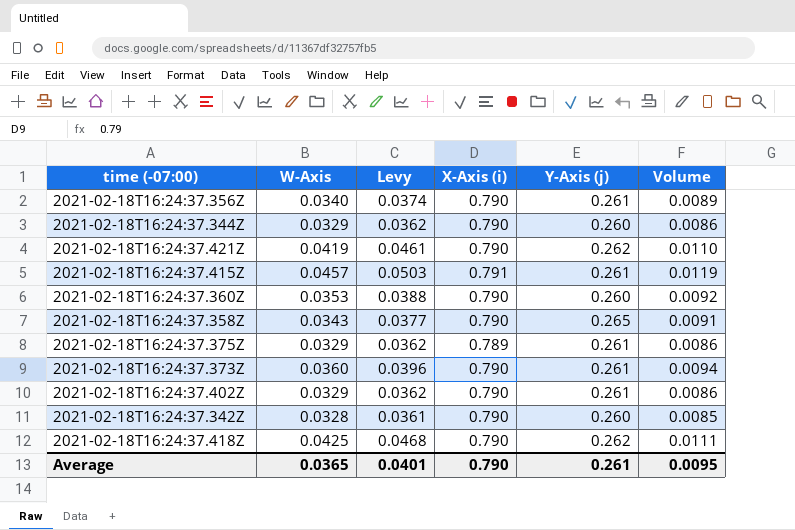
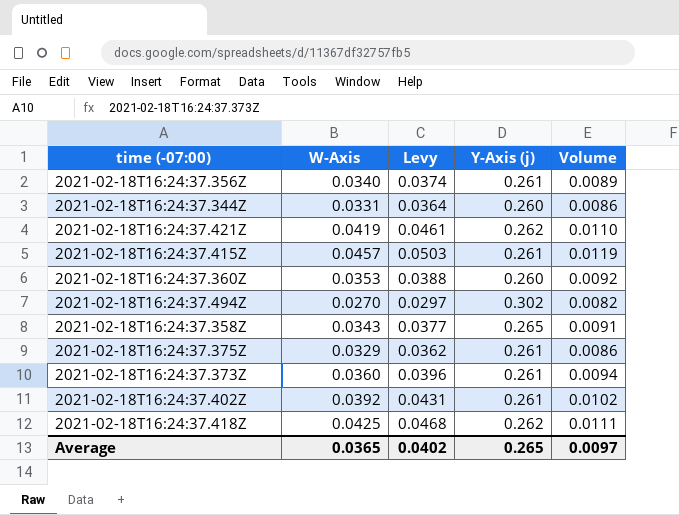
column X-Axis (i) | position: 4 -> none
row 2021-02-18T16:24:37.342Z: 0.0328 | 0.0361 | 0.790 | 0.260 | 0.0085 -> none
2021-02-18T16:24:37.344Z | W-Axis: 0.0329 -> 0.0331
2021-02-18T16:24:37.344Z | Levy: 0.0362 -> 0.0364
row 2021-02-18T16:24:37.494Z: none -> 0.0270 | 0.0297 | 0.302 | 0.0082
2021-02-18T16:24:37.402Z | W-Axis: 0.0329 -> 0.0392
2021-02-18T16:24:37.402Z | Levy: 0.0362 -> 0.0431
2021-02-18T16:24:37.402Z | Volume: 0.0086 -> 0.0102
Average | Levy: 0.0401 -> 0.0402
Average | Y-Axis (j): 0.261 -> 0.265
Average | Volume: 0.0095 -> 0.0097

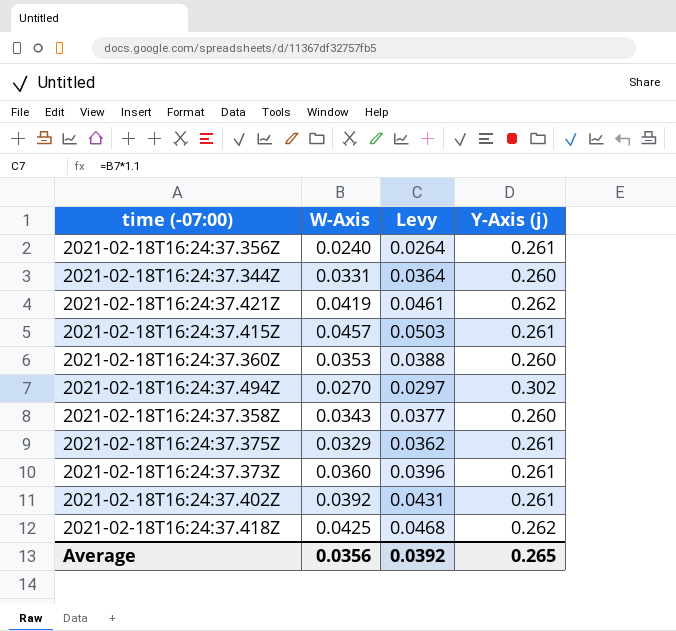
column Volume | formula: [W-Axis] * [Y-Axis (j)] -> none
2021-02-18T16:24:37.356Z | W-Axis: 0.0340 -> 0.0240
2021-02-18T16:24:37.356Z | Levy: 0.0374 -> 0.0264
2021-02-18T16:24:37.358Z | Y-Axis (j): 0.265 -> 0.260
Average | W-Axis: 0.0365 -> 0.0356
Average | Levy: 0.0402 -> 0.0392

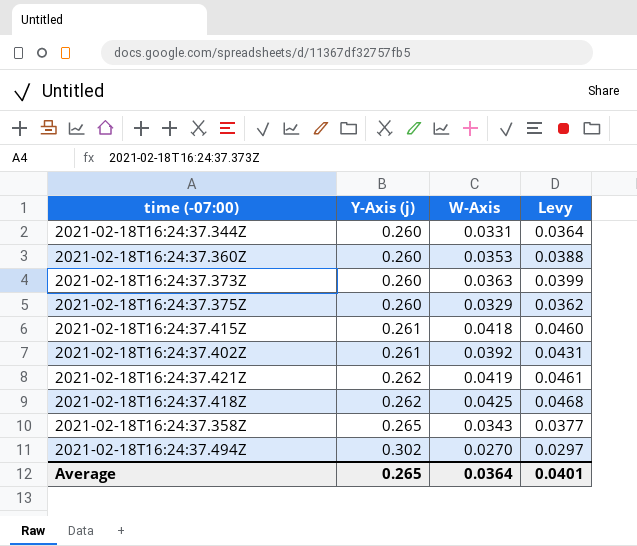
row order: none -> Y-Axis (j) ascending
column Y-Axis (j) | position: 4 -> 2
row 2021-02-18T16:24:37.356Z: 0.0240 | 0.0264 | 0.261 -> none
2021-02-18T16:24:37.373Z | Y-Axis (j): 0.261 -> 0.260
2021-02-18T16:24:37.373Z | W-Axis: 0.0360 -> 0.0363
2021-02-18T16:24:37.373Z | Levy: 0.0396 -> 0.0399
2021-02-18T16:24:37.375Z | Y-Axis (j): 0.261 -> 0.260
2021-02-18T16:24:37.415Z | W-Axis: 0.0457 -> 0.0418
2021-02-18T16:24:37.415Z | Levy: 0.0503 -> 0.0460
2021-02-18T16:24:37.358Z | Y-Axis (j): 0.260 -> 0.265
Average | W-Axis: 0.0356 -> 0.0364
Average | Levy: 0.0392 -> 0.0401

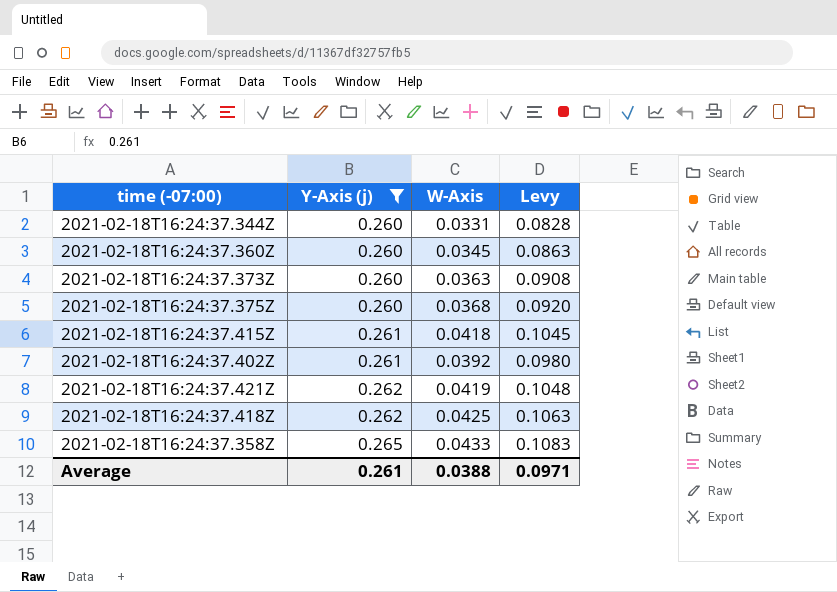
filter: none -> Y-Axis (j) != 0.302
column Levy | formula: [W-Axis] * 1.1 -> [W-Axis] * 2.5
2021-02-18T16:24:37.360Z | W-Axis: 0.0353 -> 0.0345
2021-02-18T16:24:37.375Z | W-Axis: 0.0329 -> 0.0368
2021-02-18T16:24:37.358Z | W-Axis: 0.0343 -> 0.0433
Average | Y-Axis (j): 0.265 -> 0.261
Average | W-Axis: 0.0364 -> 0.0388
Average | Levy: 0.0401 -> 0.0971

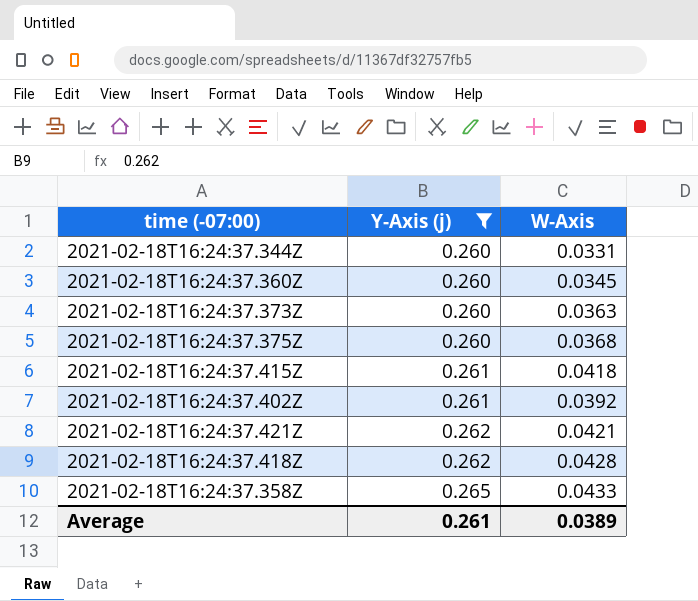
column Levy | formula: [W-Axis] * 2.5 -> none
2021-02-18T16:24:37.421Z | W-Axis: 0.0419 -> 0.0421
2021-02-18T16:24:37.418Z | W-Axis: 0.0425 -> 0.0428
Average | W-Axis: 0.0388 -> 0.0389

